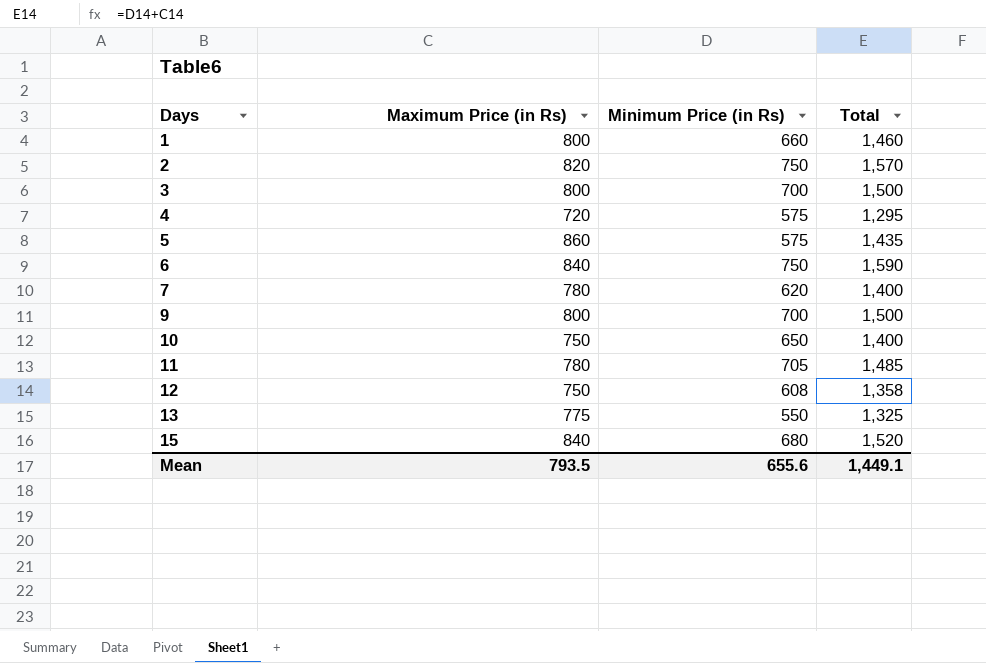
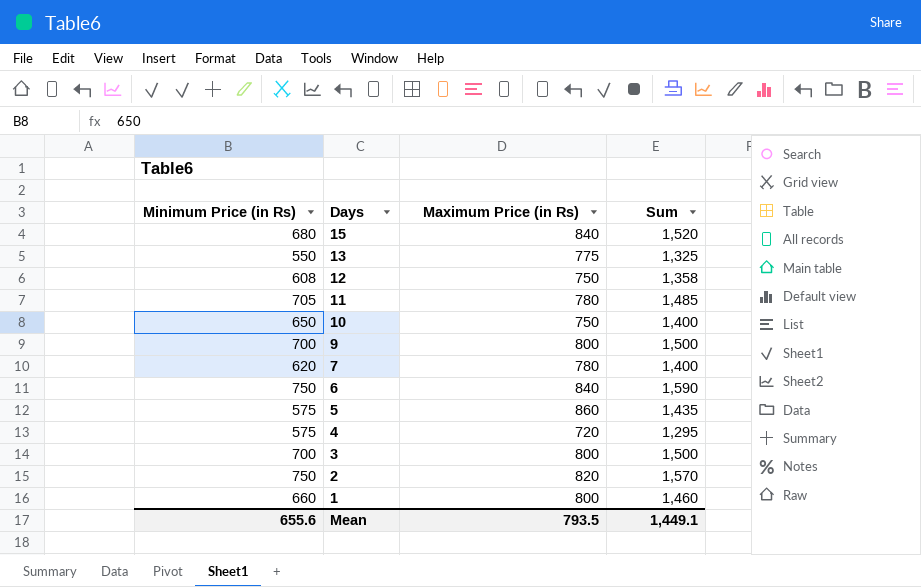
row order: Days ascending -> Days descending
column Minimum Price (in Rs) | position: 3 -> 1
column name: Total -> Sum

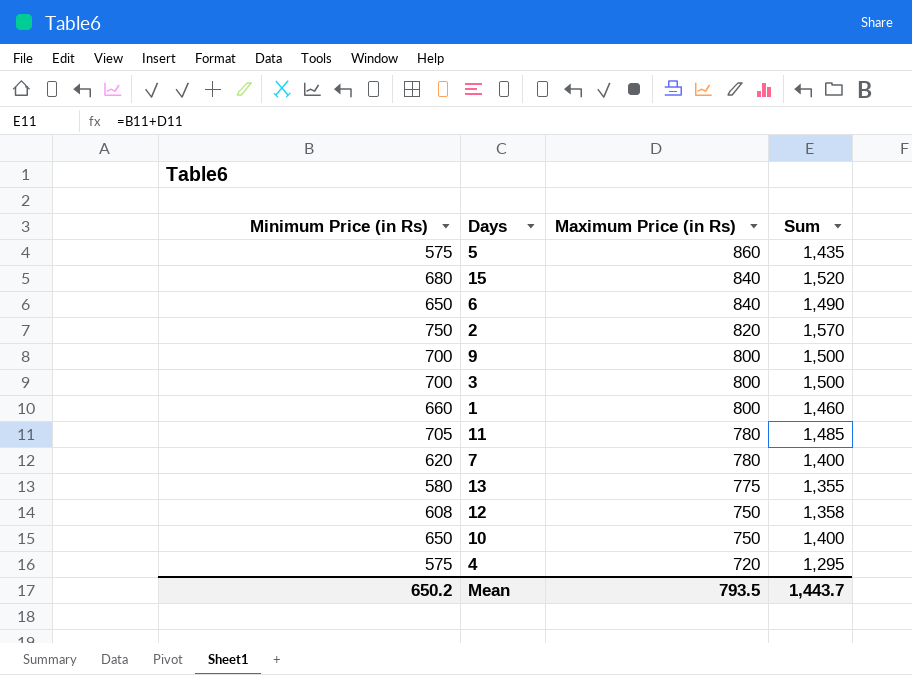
row order: Days descending -> Maximum Price (in Rs) descending
6 | Minimum Price (in Rs): 750 -> 650
6 | Sum: 1,590 -> 1,490
13 | Minimum Price (in Rs): 550 -> 580
13 | Sum: 1,325 -> 1,355
Mean | Minimum Price (in Rs): 655.6 -> 650.2
Mean | Sum: 1,449.1 -> 1,443.7

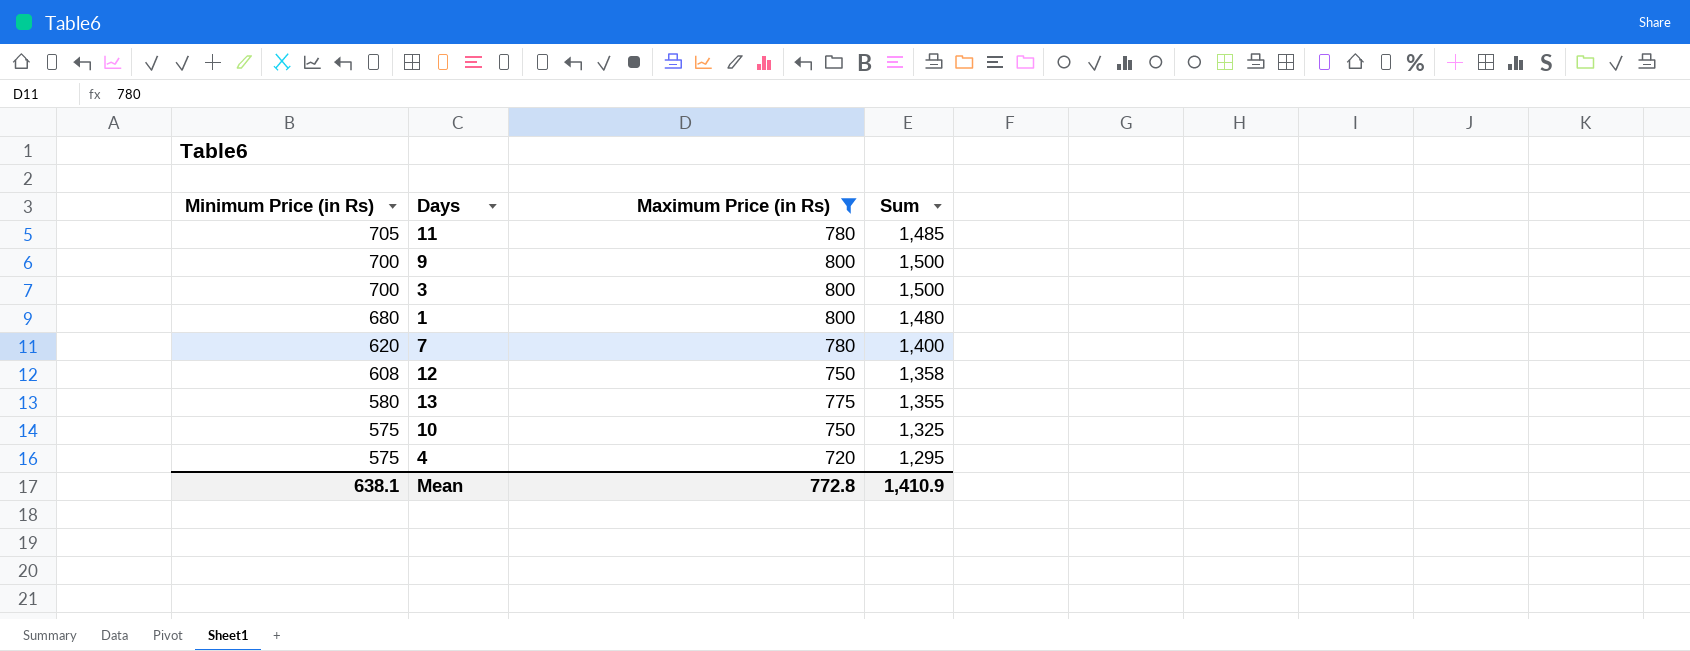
filter: none -> Maximum Price (in Rs) <= 800
row order: Maximum Price (in Rs) descending -> Minimum Price (in Rs) descending
1 | Minimum Price (in Rs): 660 -> 680
1 | Sum: 1,460 -> 1,480
10 | Minimum Price (in Rs): 650 -> 575
10 | Sum: 1,400 -> 1,325
Mean | Minimum Price (in Rs): 650.2 -> 638.1
Mean | Maximum Price (in Rs): 793.5 -> 772.8
Mean | Sum: 1,443.7 -> 1,410.9

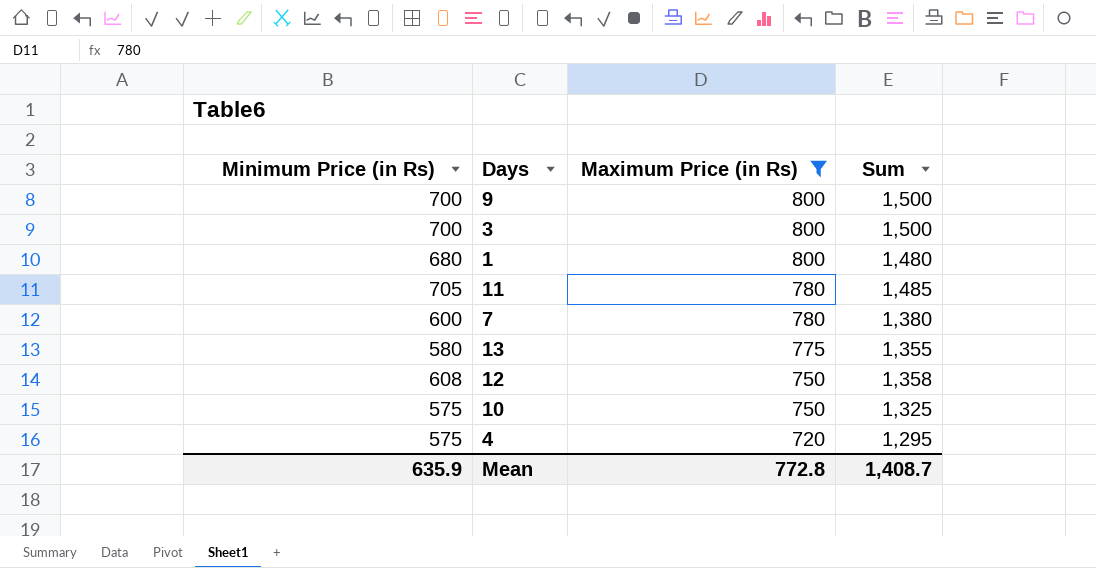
row order: Minimum Price (in Rs) descending -> Maximum Price (in Rs) descending
7 | Minimum Price (in Rs): 620 -> 600
7 | Sum: 1,400 -> 1,380
Mean | Minimum Price (in Rs): 638.1 -> 635.9
Mean | Sum: 1,410.9 -> 1,408.7

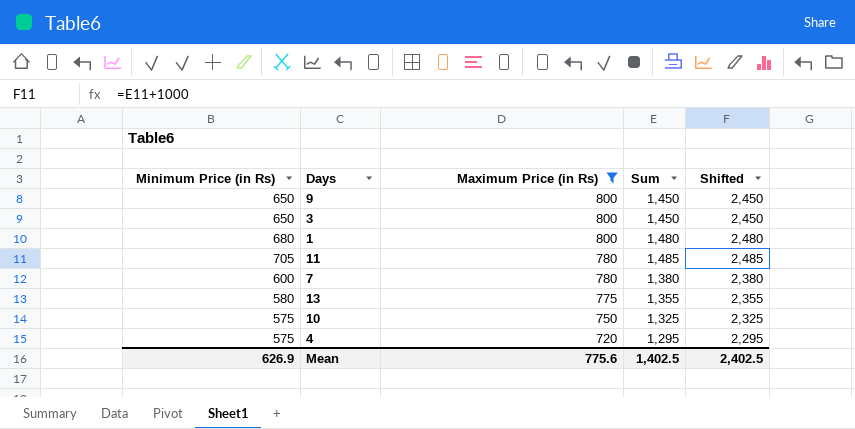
column Shifted | formula: none -> [Sum] + 1000
row 12: 608 | 750 | 1,358 -> none
9 | Minimum Price (in Rs): 700 -> 650
9 | Sum: 1,500 -> 1,450
3 | Minimum Price (in Rs): 700 -> 650
3 | Sum: 1,500 -> 1,450
Mean | Minimum Price (in Rs): 635.9 -> 626.9
Mean | Maximum Price (in Rs): 772.8 -> 775.6
Mean | Sum: 1,408.7 -> 1,402.5

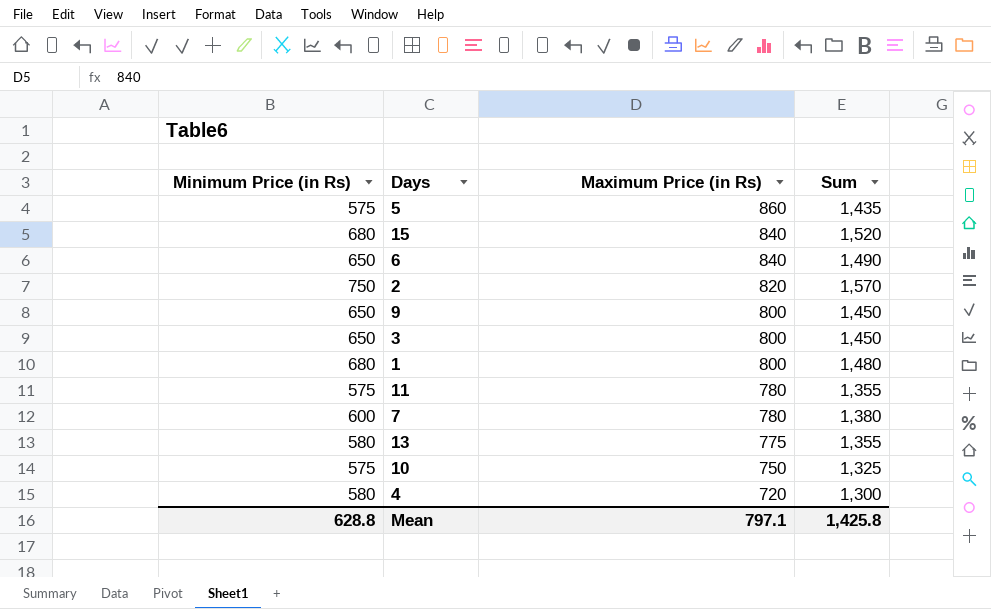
filter: Maximum Price (in Rs) <= 800 -> none
column Shifted | formula: [Sum] + 1000 -> none
11 | Minimum Price (in Rs): 705 -> 575
11 | Sum: 1,485 -> 1,355
4 | Minimum Price (in Rs): 575 -> 580
4 | Sum: 1,295 -> 1,300
Mean | Minimum Price (in Rs): 626.9 -> 628.8
Mean | Maximum Price (in Rs): 775.6 -> 797.1
Mean | Sum: 1,402.5 -> 1,425.8

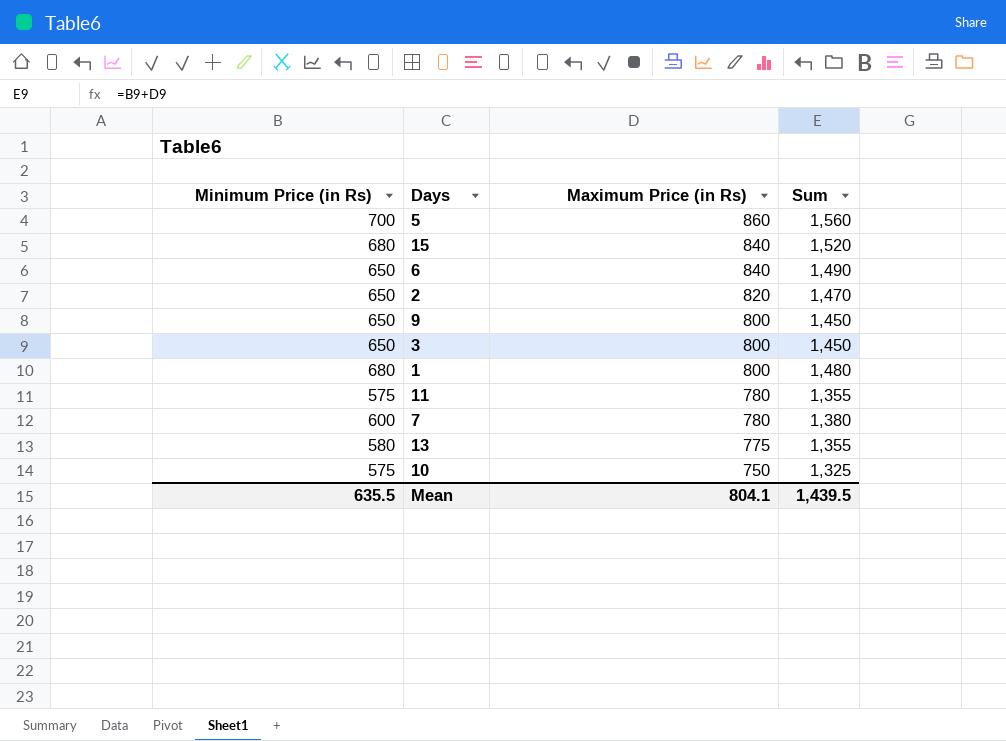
row 4: 580 | 720 | 1,300 -> none
5 | Minimum Price (in Rs): 575 -> 700
5 | Sum: 1,435 -> 1,560
2 | Minimum Price (in Rs): 750 -> 650
2 | Sum: 1,570 -> 1,470
Mean | Minimum Price (in Rs): 628.8 -> 635.5
Mean | Maximum Price (in Rs): 797.1 -> 804.1
Mean | Sum: 1,425.8 -> 1,439.5

